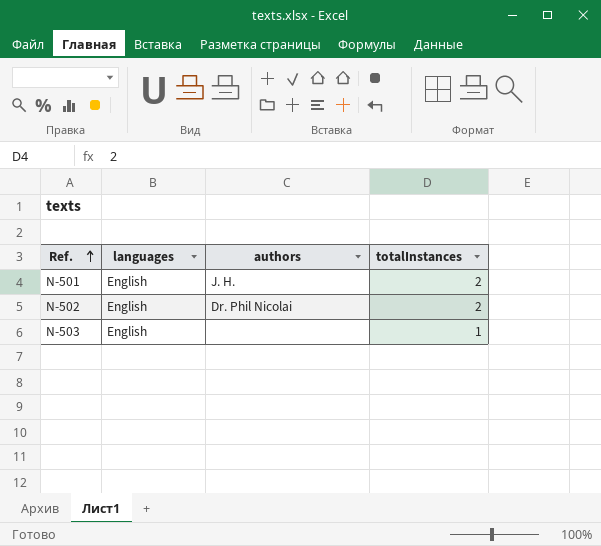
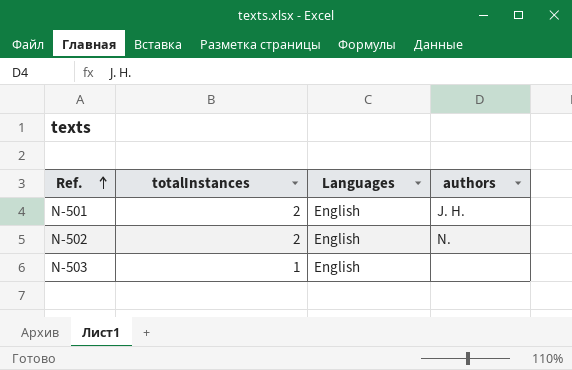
column totalInstances | position: 4 -> 2
column name: languages -> Languages
N-502 | authors: Dr. Phil Nicolai -> N.

